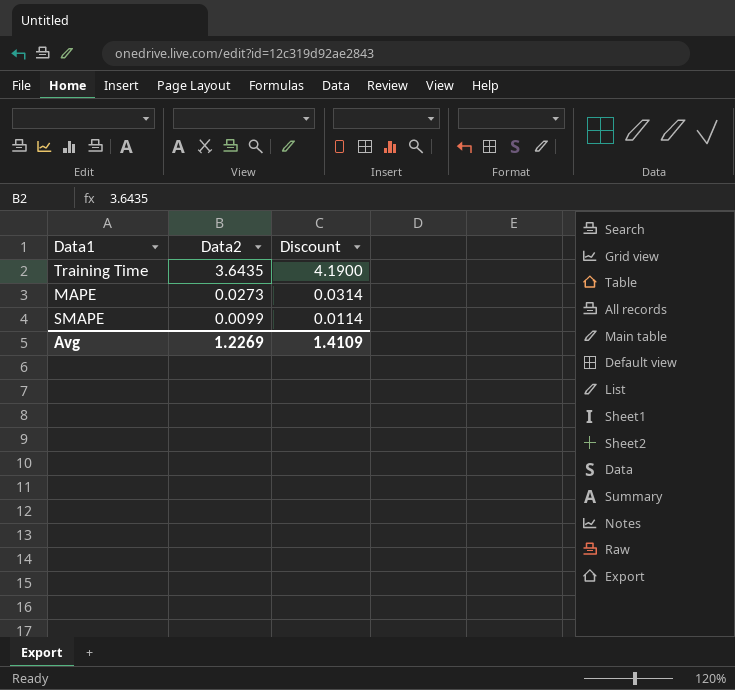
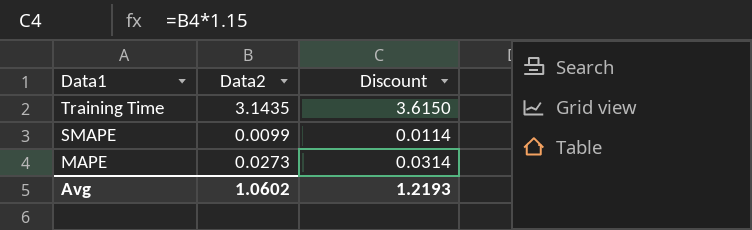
row order: Data2 descending -> Data1 descending
Training Time | Data2: 3.6435 -> 3.1435
Training Time | Discount: 4.1900 -> 3.6150
Avg | Data2: 1.2269 -> 1.0602
Avg | Discount: 1.4109 -> 1.2193

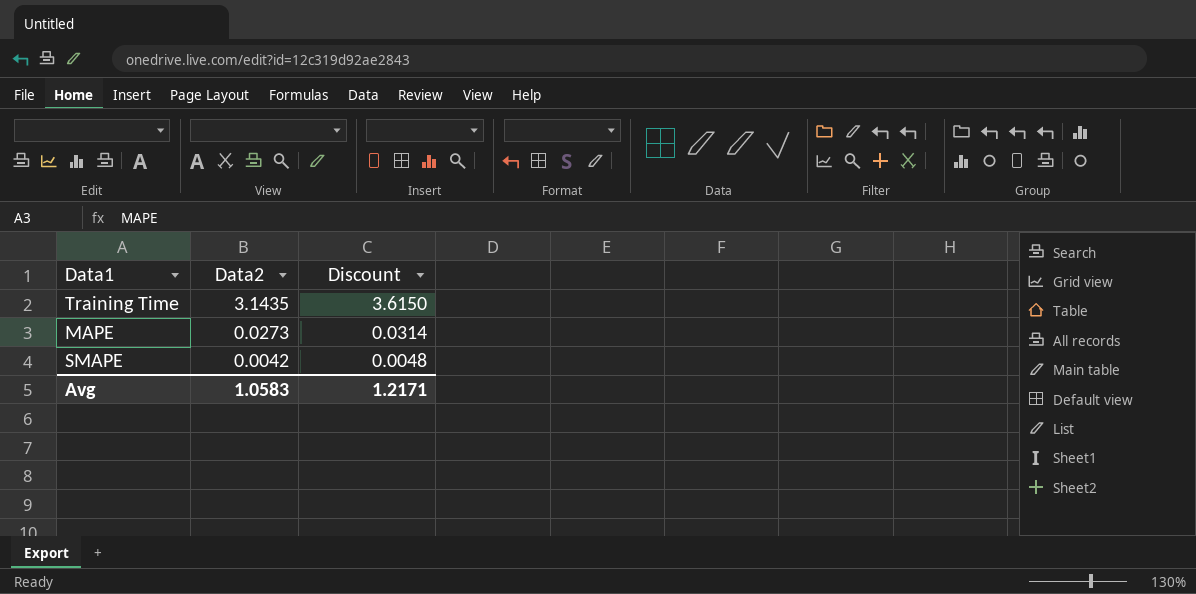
row order: Data1 descending -> Data2 descending
SMAPE | Data2: 0.0099 -> 0.0042
SMAPE | Discount: 0.0114 -> 0.0048
Avg | Data2: 1.0602 -> 1.0583
Avg | Discount: 1.2193 -> 1.2171

